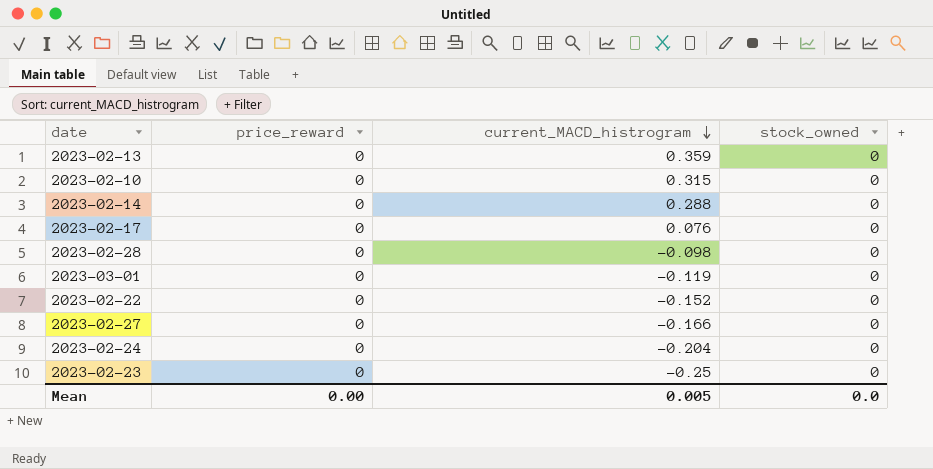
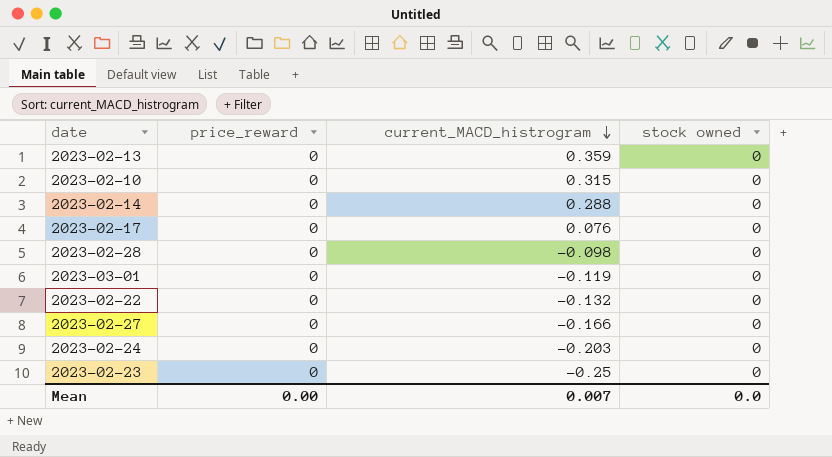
column name: stock_owned -> stock owned
2023-02-22 | current_MACD_histrogram: -0.152 -> -0.132
2023-02-24 | current_MACD_histrogram: -0.204 -> -0.203
Mean | current_MACD_histrogram: 0.005 -> 0.007

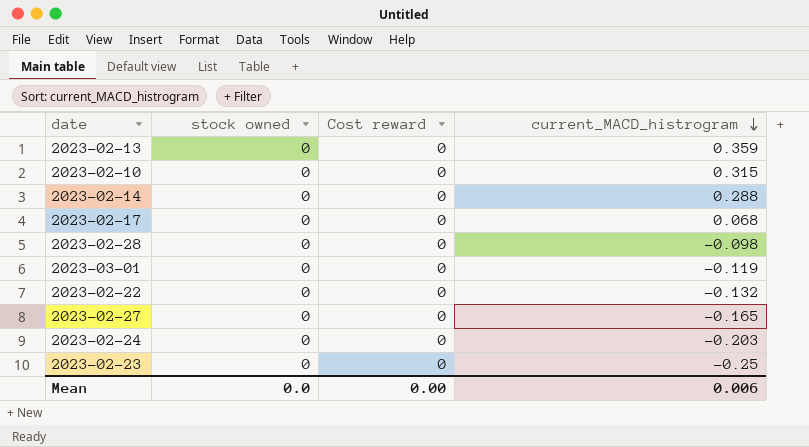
column stock owned | position: 4 -> 2
column name: price_reward -> Cost reward
2023-02-17 | current_MACD_histrogram: 0.076 -> 0.068
2023-02-27 | current_MACD_histrogram: -0.166 -> -0.165
Mean | current_MACD_histrogram: 0.007 -> 0.006

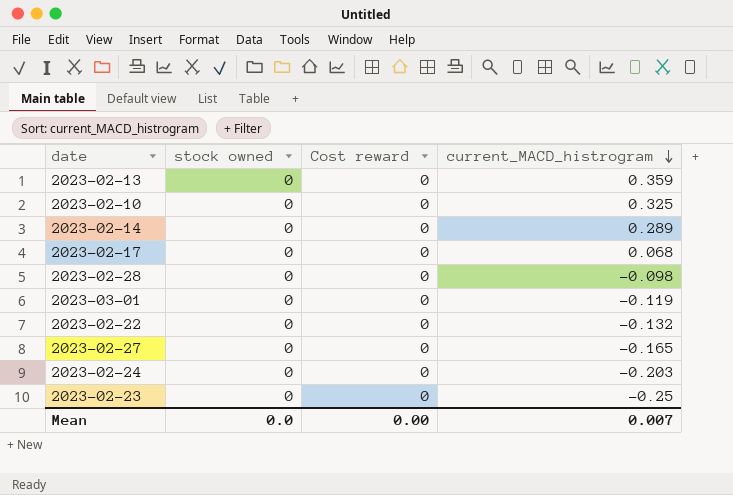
2023-02-10 | current_MACD_histrogram: 0.315 -> 0.325
2023-02-14 | current_MACD_histrogram: 0.288 -> 0.289
Mean | current_MACD_histrogram: 0.006 -> 0.007

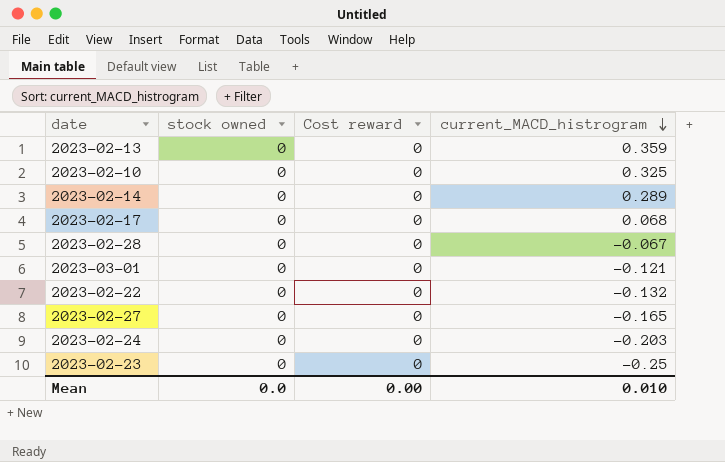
2023-02-28 | current_MACD_histrogram: -0.098 -> -0.067
2023-03-01 | current_MACD_histrogram: -0.119 -> -0.121
Mean | current_MACD_histrogram: 0.007 -> 0.010

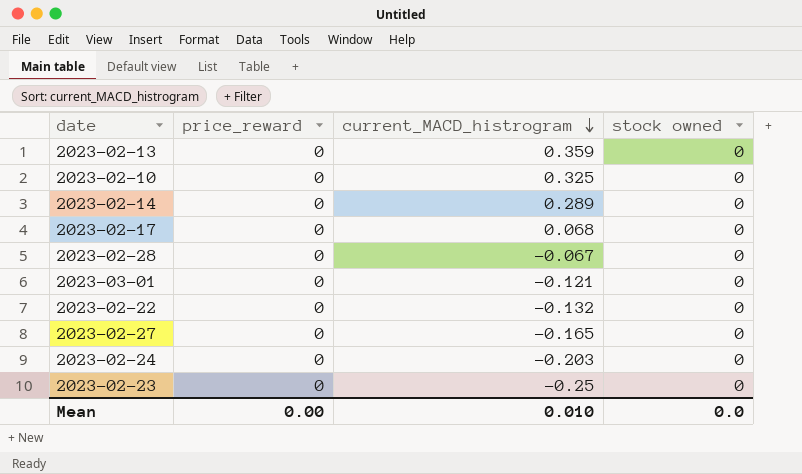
column name: Cost reward -> price_reward
column stock owned | position: 2 -> 4

